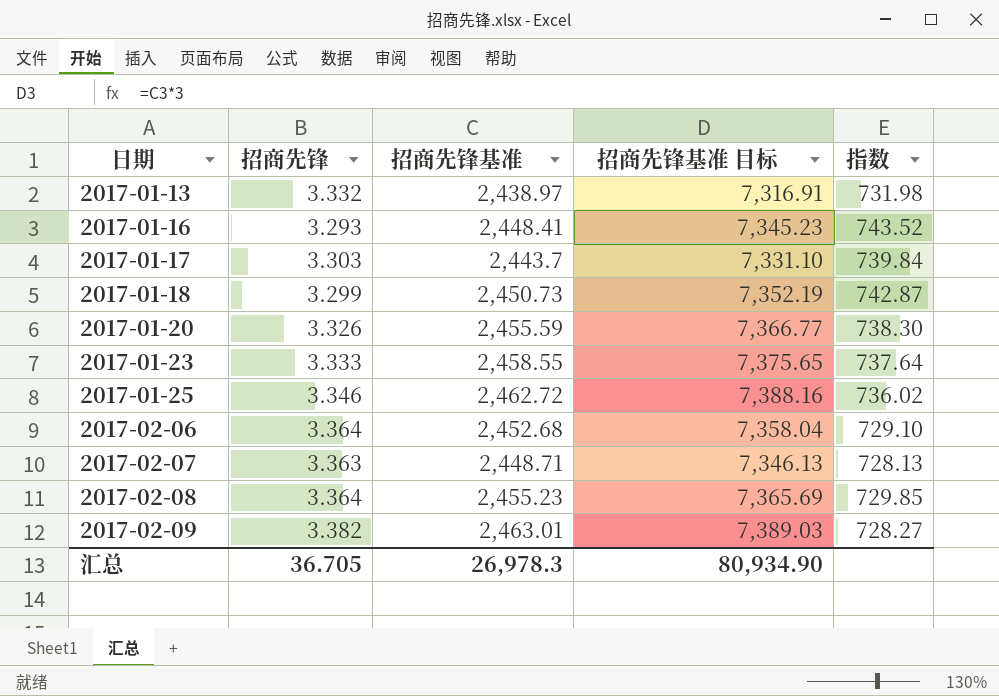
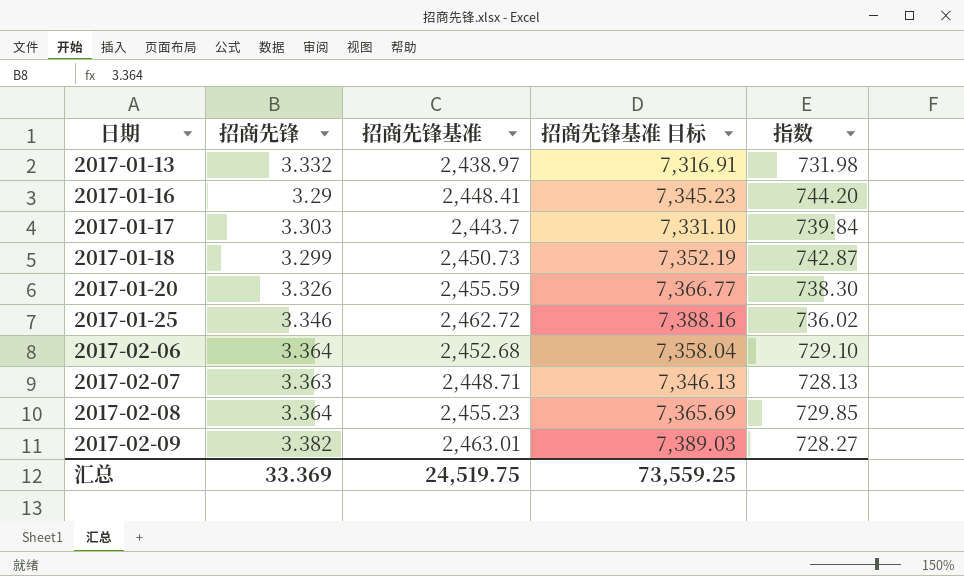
row 2017-01-23: 3.333 | 2,458.55 | 7,375.65 | 737.64 -> none
2017-01-16 | 招商先锋: 3.293 -> 3.29
2017-01-16 | 指数: 743.52 -> 744.20
汇总 | 招商先锋: 36.705 -> 33.369
汇总 | 招商先锋基准: 26,978.3 -> 24,519.75
汇总 | 招商先锋基准 目标: 80,934.90 -> 73,559.25

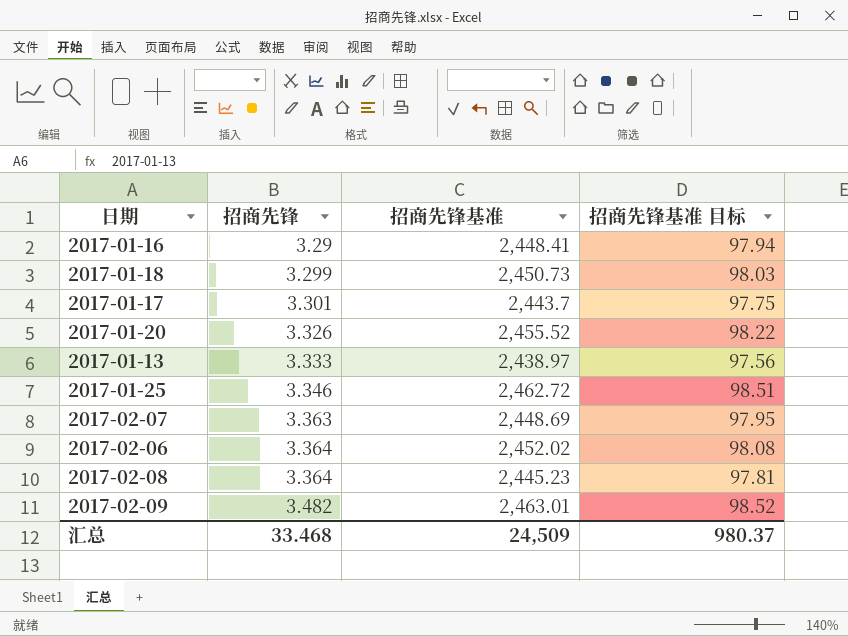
row order: 日期 ascending -> 招商先锋 ascending
column 指数 | formula: [招商先锋基准] / [招商先锋] -> none
column 招商先锋基准 目标 | formula: [招商先锋基准] * 3 -> [招商先锋基准] * 0.04
2017-01-17 | 招商先锋: 3.303 -> 3.301
2017-01-20 | 招商先锋基准: 2,455.59 -> 2,455.52
2017-01-13 | 招商先锋: 3.332 -> 3.333
2017-02-07 | 招商先锋基准: 2,448.71 -> 2,448.69
2017-02-06 | 招商先锋基准: 2,452.68 -> 2,452.02
2017-02-08 | 招商先锋基准: 2,455.23 -> 2,445.23
2017-02-09 | 招商先锋: 3.382 -> 3.482
汇总 | 招商先锋: 33.369 -> 33.468
汇总 | 招商先锋基准: 24,519.75 -> 24,509
汇总 | 招商先锋基准 目标: 73,559.25 -> 980.37

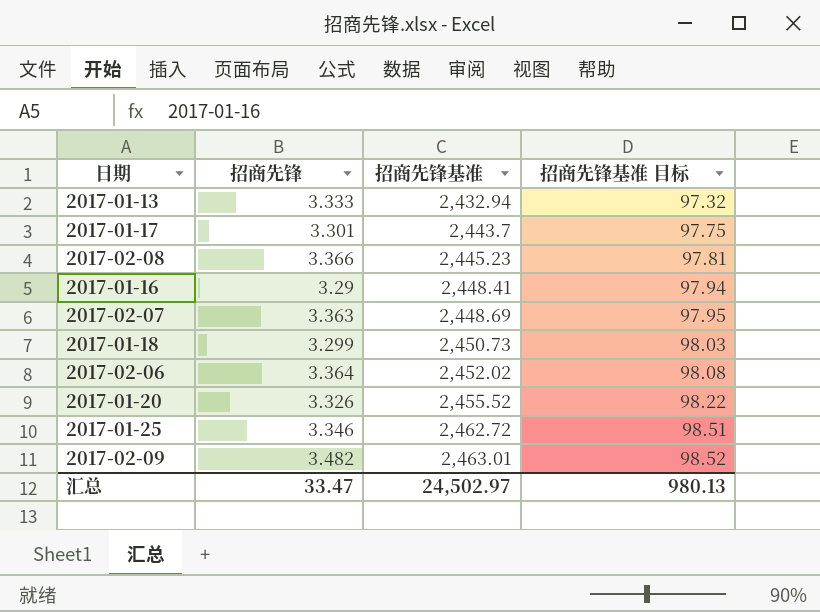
row order: 招商先锋 ascending -> 招商先锋基准 ascending
2017-01-13 | 招商先锋基准: 2,438.97 -> 2,432.94
2017-01-13 | 招商先锋基准 目标: 97.56 -> 97.32
2017-02-08 | 招商先锋: 3.364 -> 3.366
汇总 | 招商先锋: 33.468 -> 33.47
汇总 | 招商先锋基准: 24,509 -> 24,502.97
汇总 | 招商先锋基准 目标: 980.37 -> 980.13

